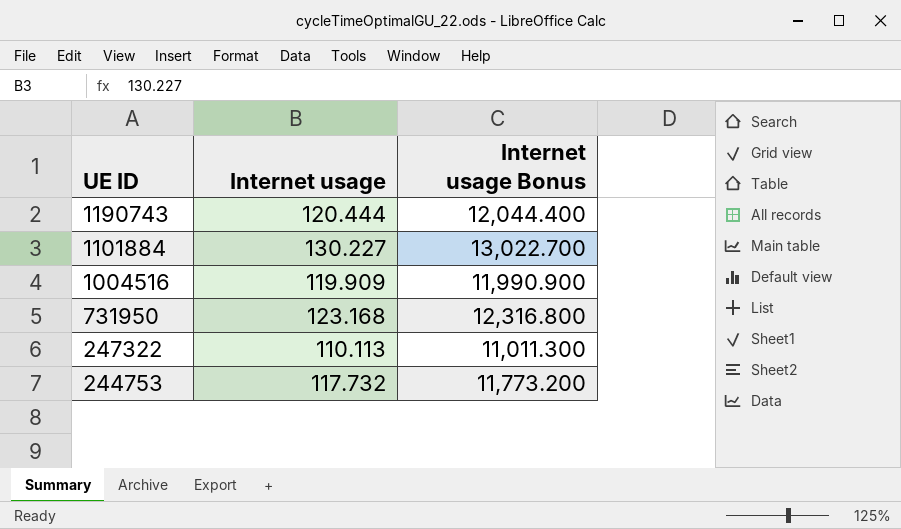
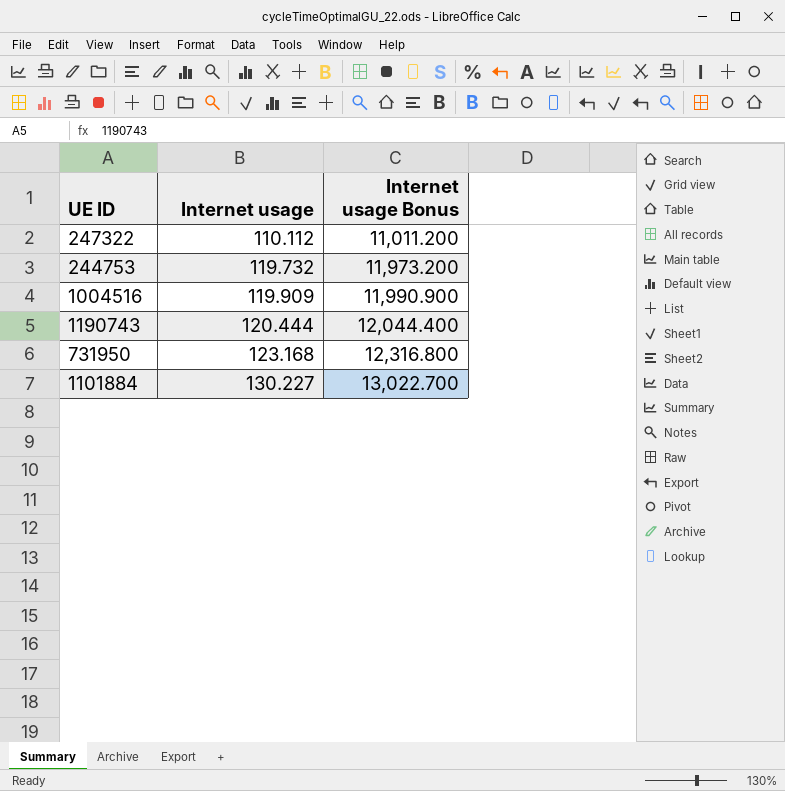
row order: UE ID descending -> Internet usage ascending
247322 | Internet usage: 110.113 -> 110.112
247322 | Internet usage Bonus: 11,011.300 -> 11,011.200
244753 | Internet usage: 117.732 -> 119.732
244753 | Internet usage Bonus: 11,773.200 -> 11,973.200

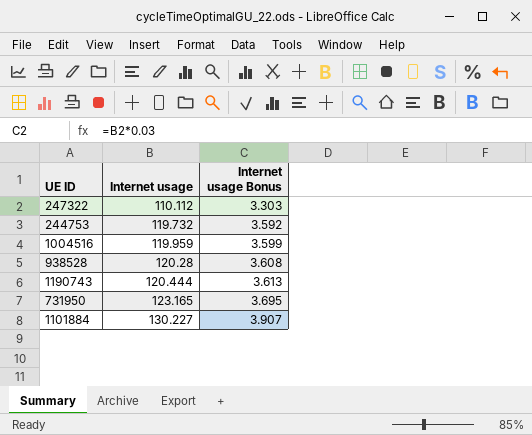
column Internet usage Bonus | formula: [Internet usage] * 100 -> [Internet usage] * 0.03
1004516 | Internet usage: 119.909 -> 119.959
row 938528: none -> 120.28 | 3.608
731950 | Internet usage: 123.168 -> 123.165

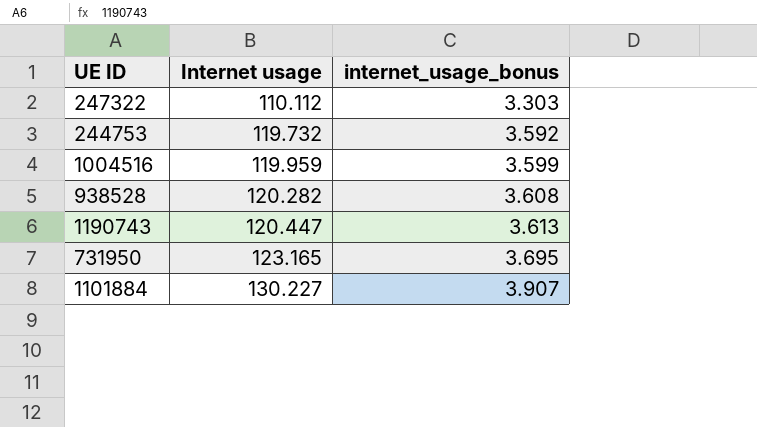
column name: Internet usage Bonus -> internet_usage_bonus
938528 | Internet usage: 120.28 -> 120.282
1190743 | Internet usage: 120.444 -> 120.447

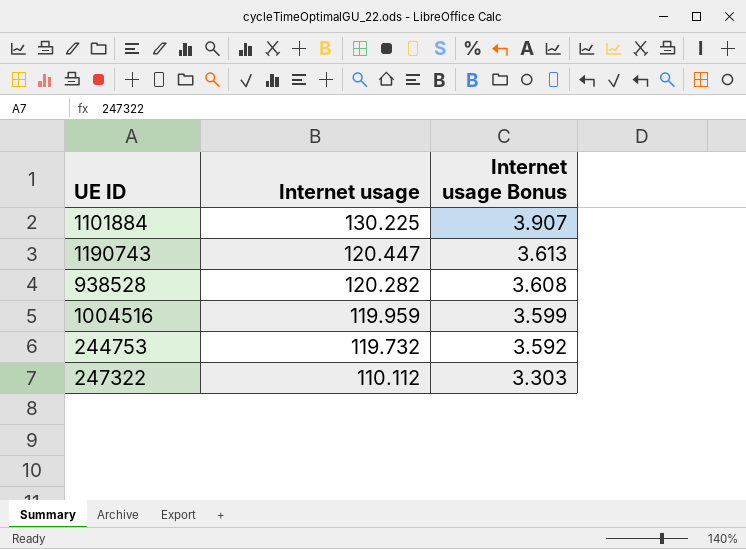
row order: Internet usage ascending -> Internet usage descending
column name: internet_usage_bonus -> Internet usage Bonus
row 731950: 123.165 | 3.695 -> none
1101884 | Internet usage: 130.227 -> 130.225

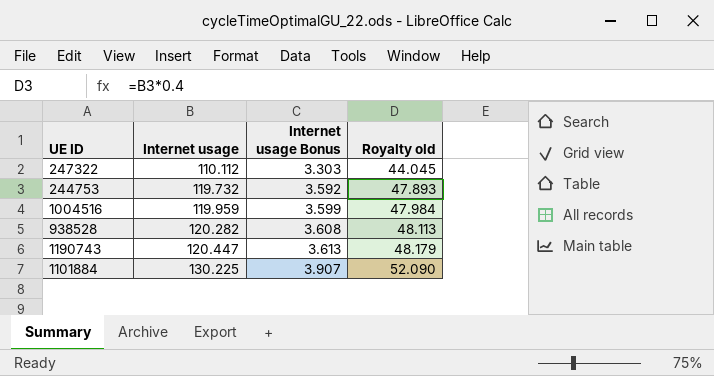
row order: Internet usage descending -> Internet usage ascending
column Royalty old | formula: none -> [Internet usage] * 0.4

